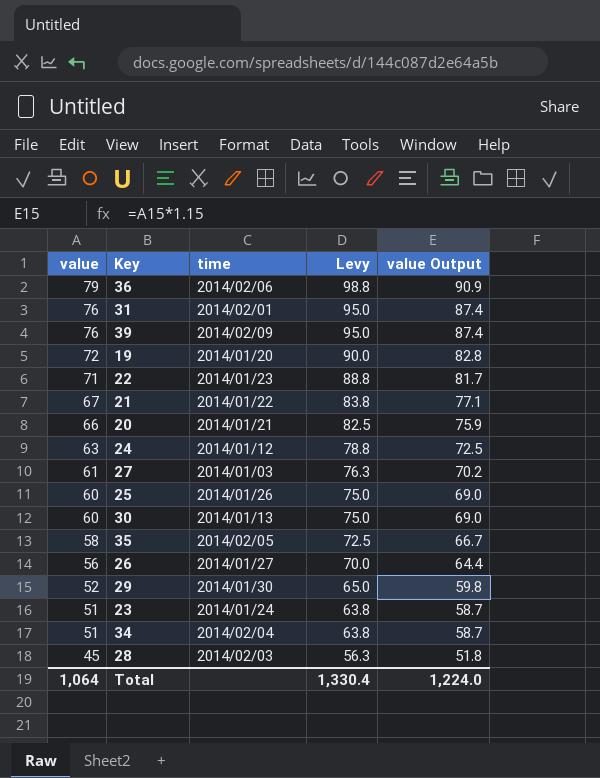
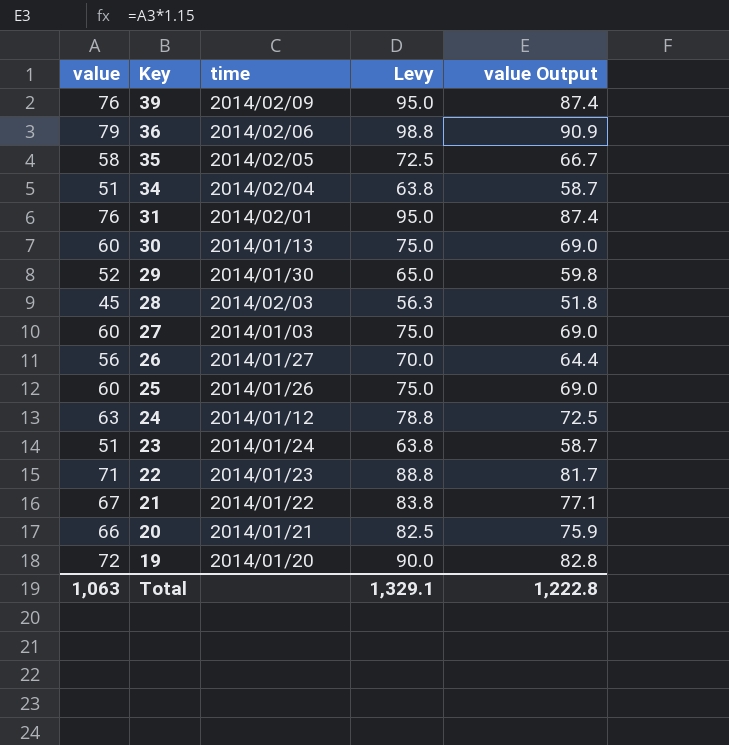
row order: value descending -> Key descending
27 | value: 61 -> 60
27 | Levy: 76.3 -> 75.0
27 | value Output: 70.2 -> 69.0
Total | value: 1,064 -> 1,063
Total | Levy: 1,330.4 -> 1,329.1
Total | value Output: 1,224.0 -> 1,222.8

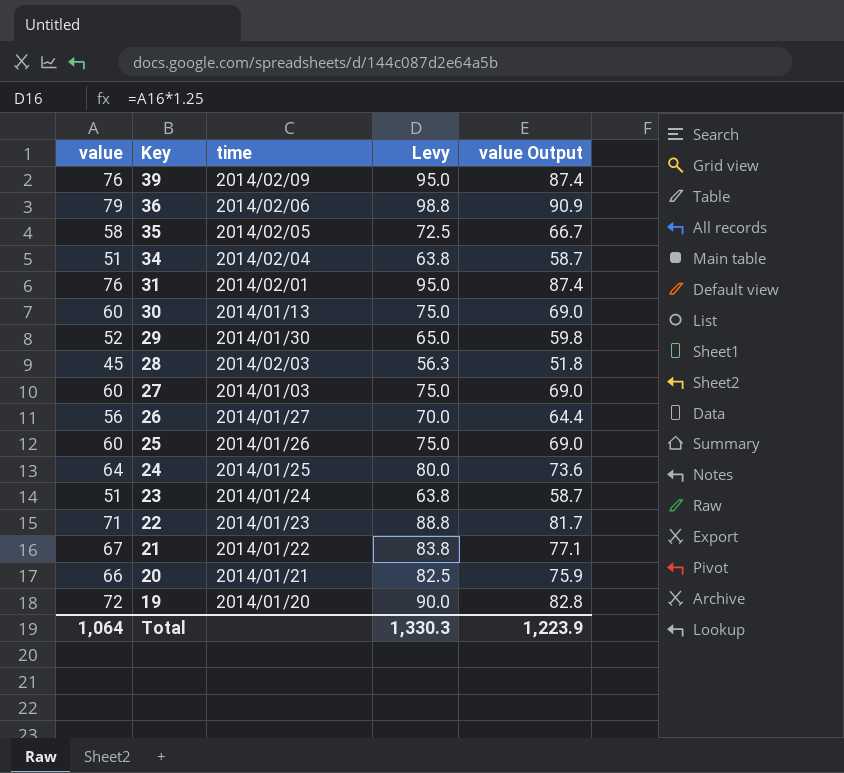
24 | value: 63 -> 64
24 | time: 2014/01/12 -> 2014/01/25
24 | Levy: 78.8 -> 80.0
24 | value Output: 72.5 -> 73.6
Total | value: 1,063 -> 1,064
Total | Levy: 1,329.1 -> 1,330.3
Total | value Output: 1,222.8 -> 1,223.9

